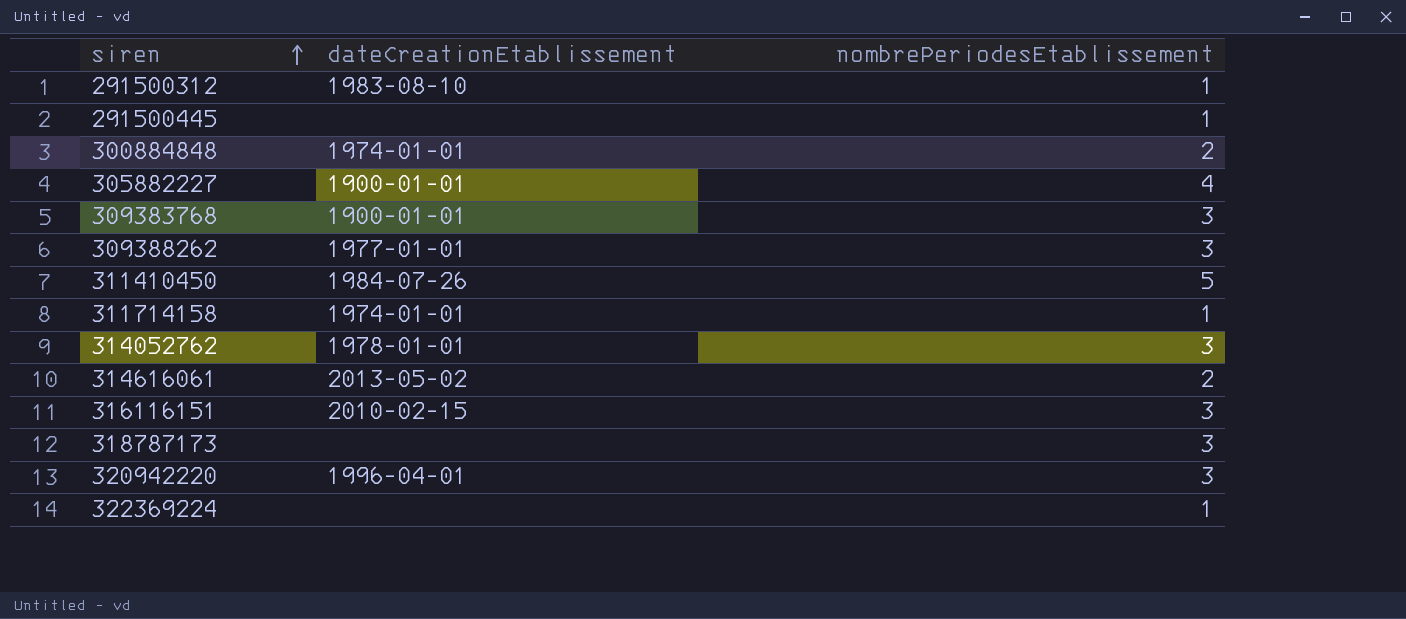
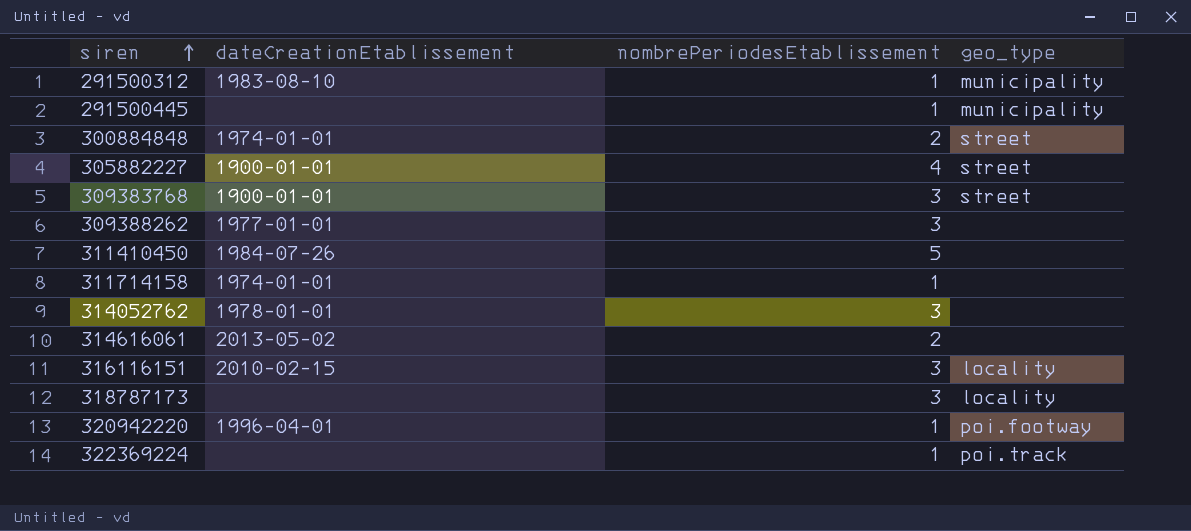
column geo_type | position: none -> 4
320942220 | nombrePeriodesEtablissement: 3 -> 1

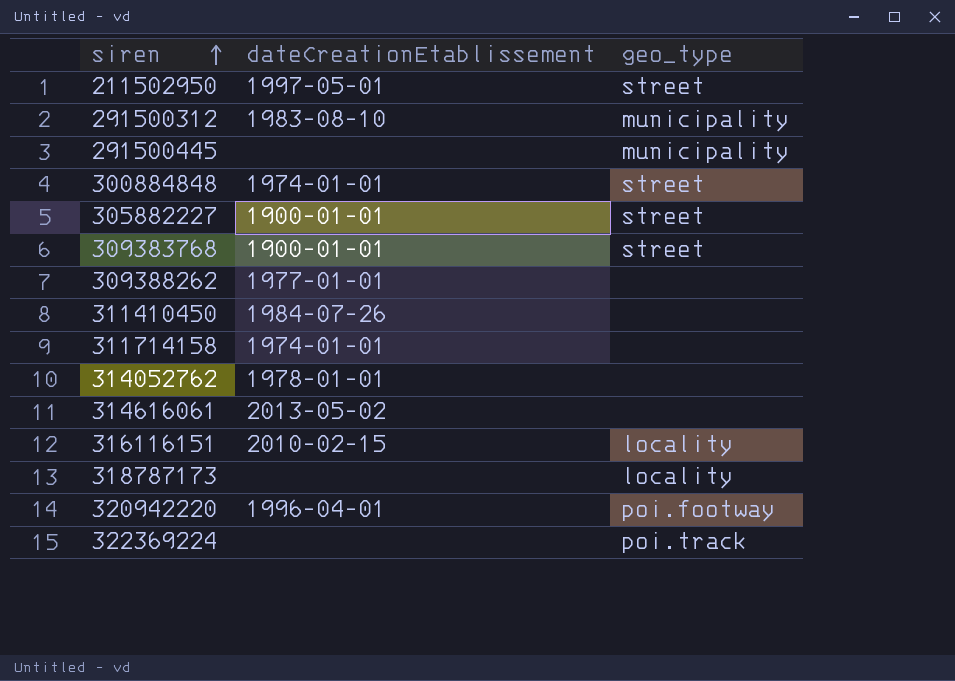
column nombrePeriodesEtablissement | position: 3 -> none
row 211502950: none -> 1997-05-01 | street

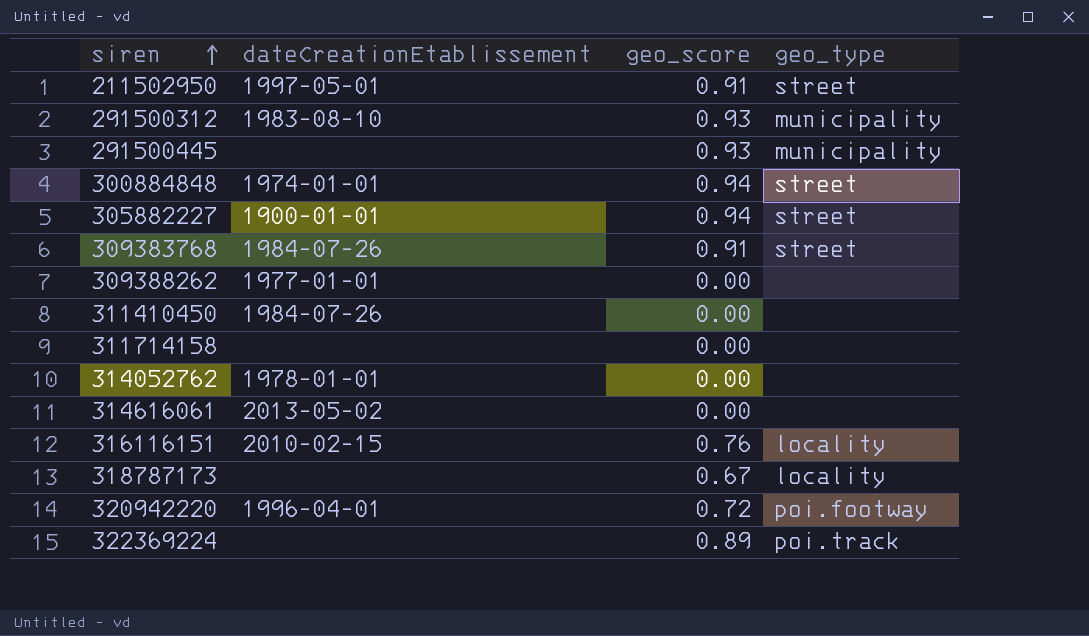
column geo_score | position: none -> 3
309383768 | dateCreationEtablissement: 1900-01-01 -> 1984-07-26
311714158 | dateCreationEtablissement: 1974-01-01 -> none

